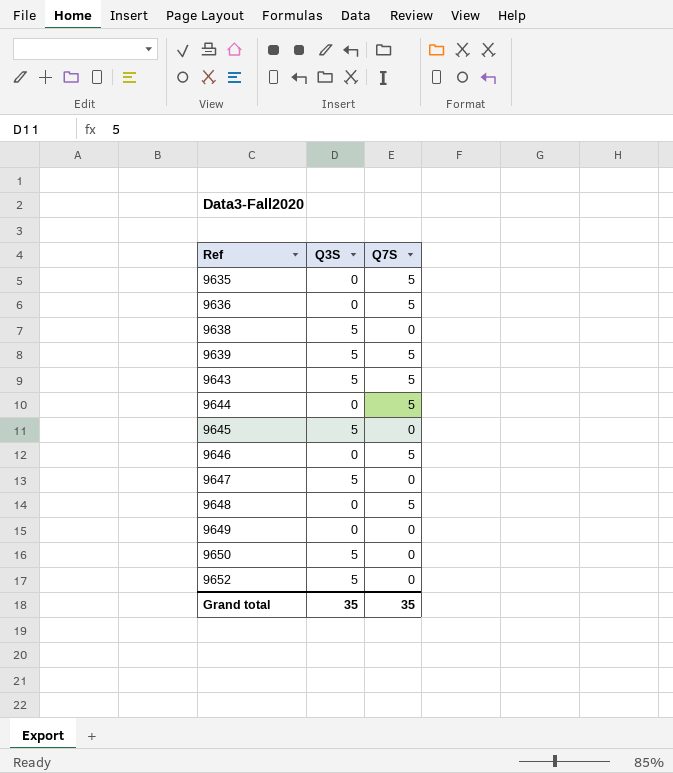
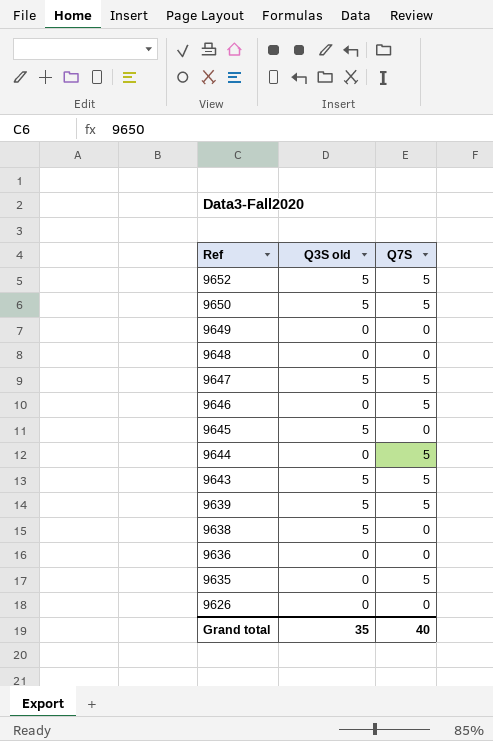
row order: Ref ascending -> Ref descending
column name: Q3S -> Q3S old
9652 | Q7S: 0 -> 5
9650 | Q7S: 0 -> 5
9648 | Q7S: 5 -> 0
9647 | Q7S: 0 -> 5
9636 | Q7S: 5 -> 0
row 9626: none -> 0 | 0
Grand total | Q7S: 35 -> 40

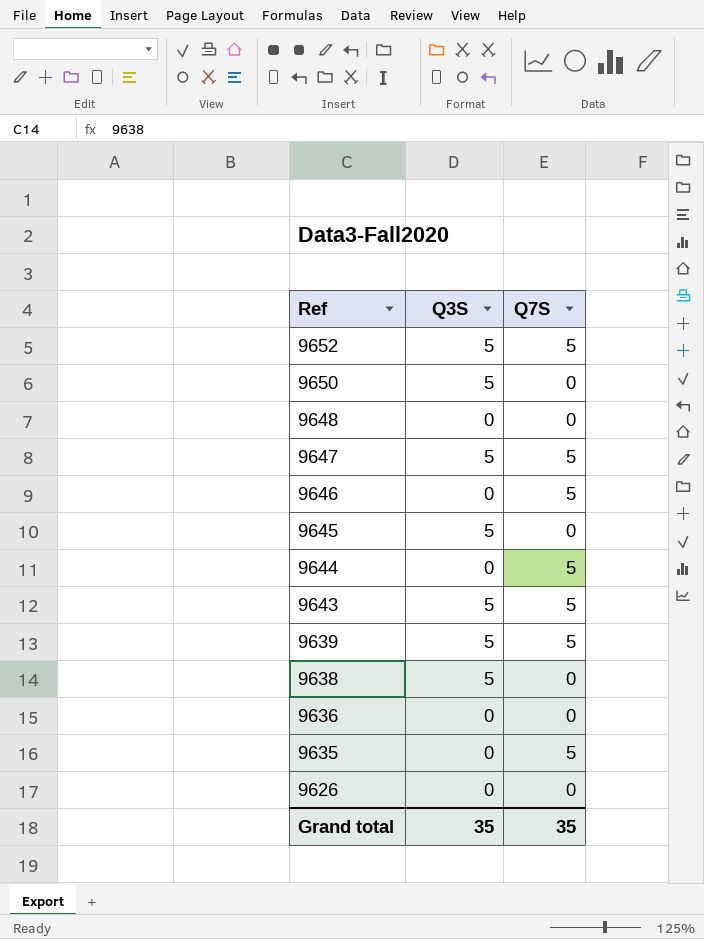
column name: Q3S old -> Q3S
row 9649: 0 | 0 -> none
9650 | Q7S: 5 -> 0
Grand total | Q7S: 40 -> 35

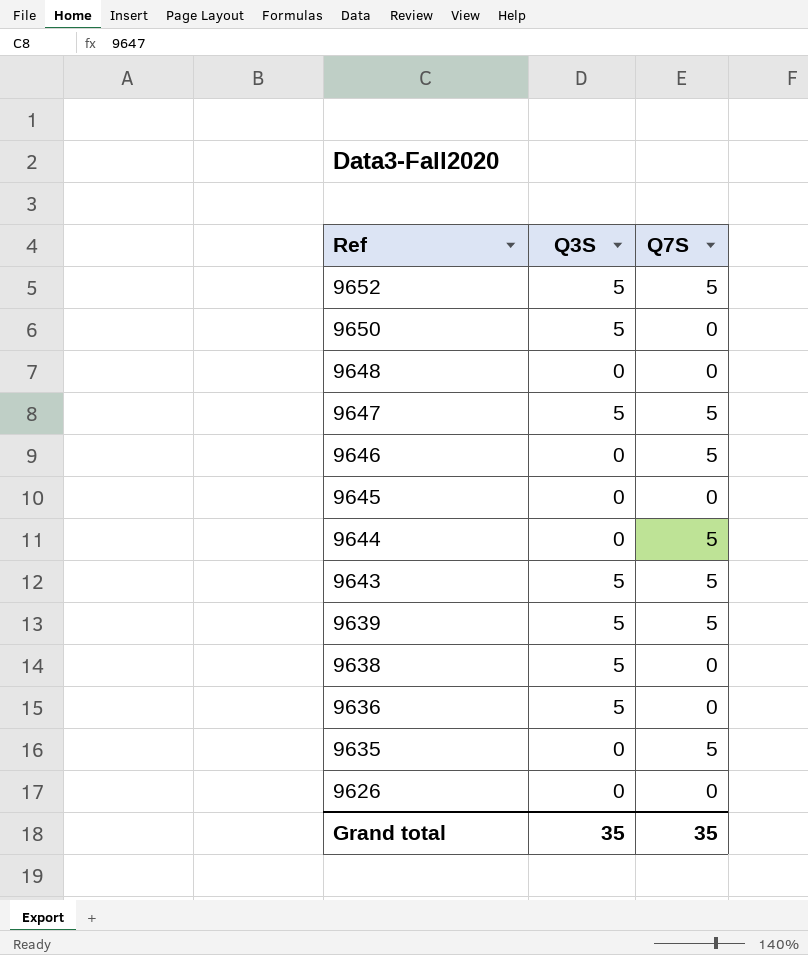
9645 | Q3S: 5 -> 0
9636 | Q3S: 0 -> 5

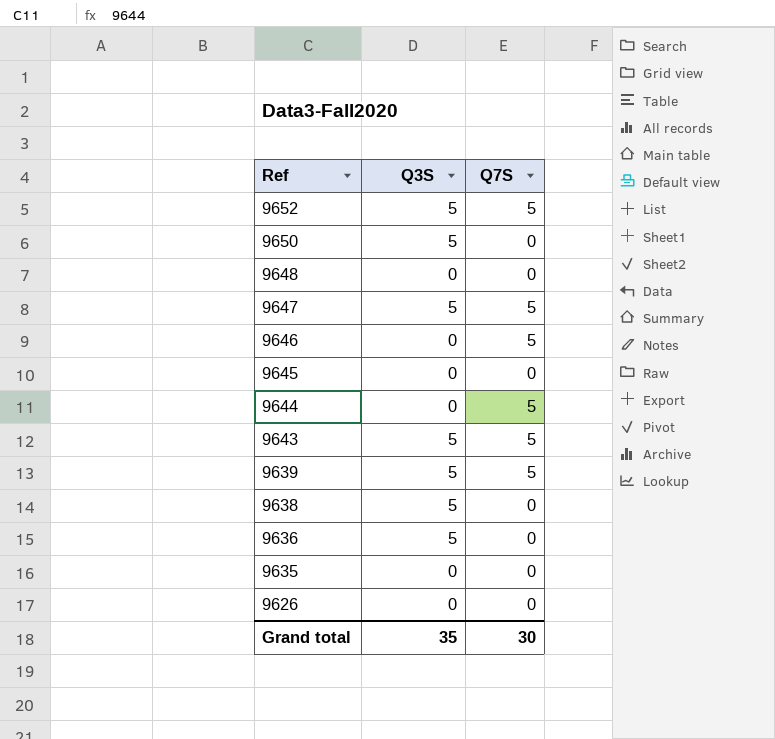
9635 | Q7S: 5 -> 0
Grand total | Q7S: 35 -> 30

